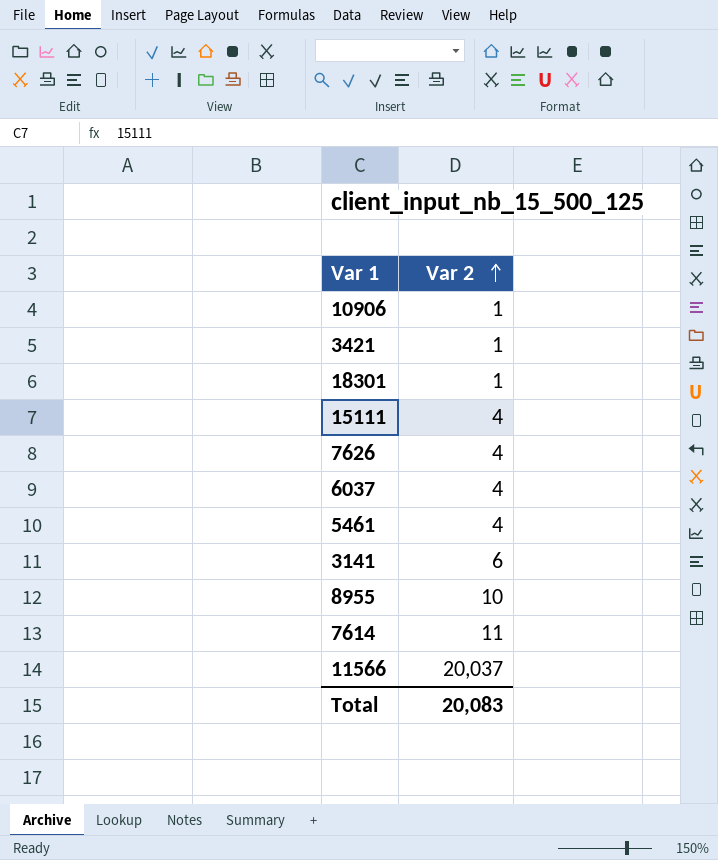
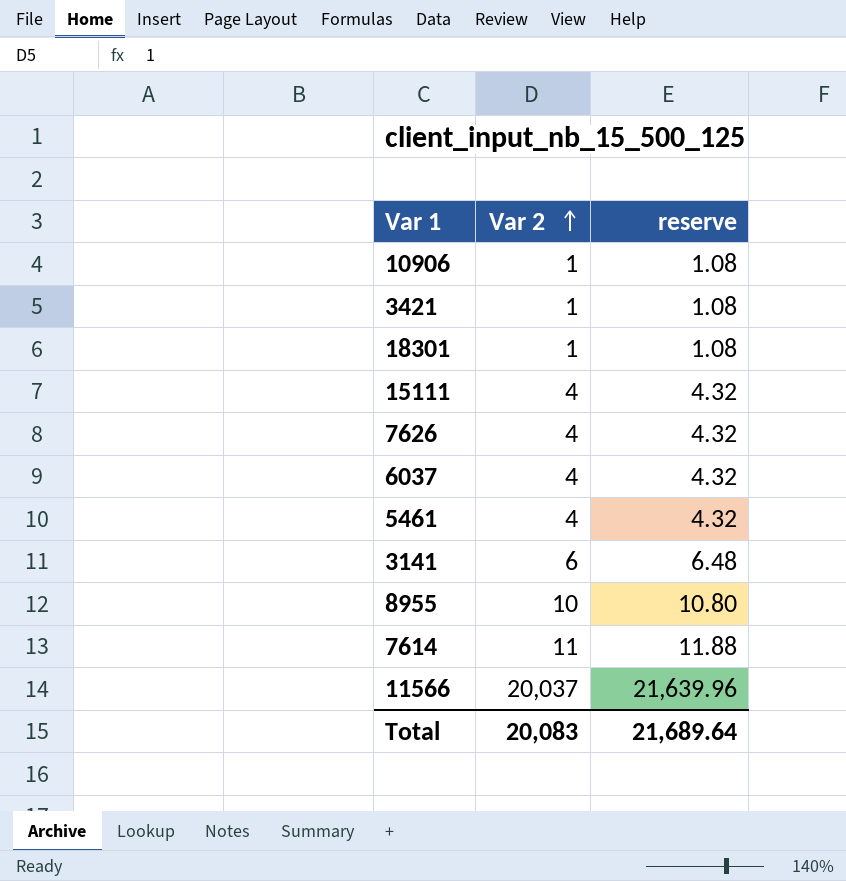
column reserve | formula: none -> [Var 2] * 1.08

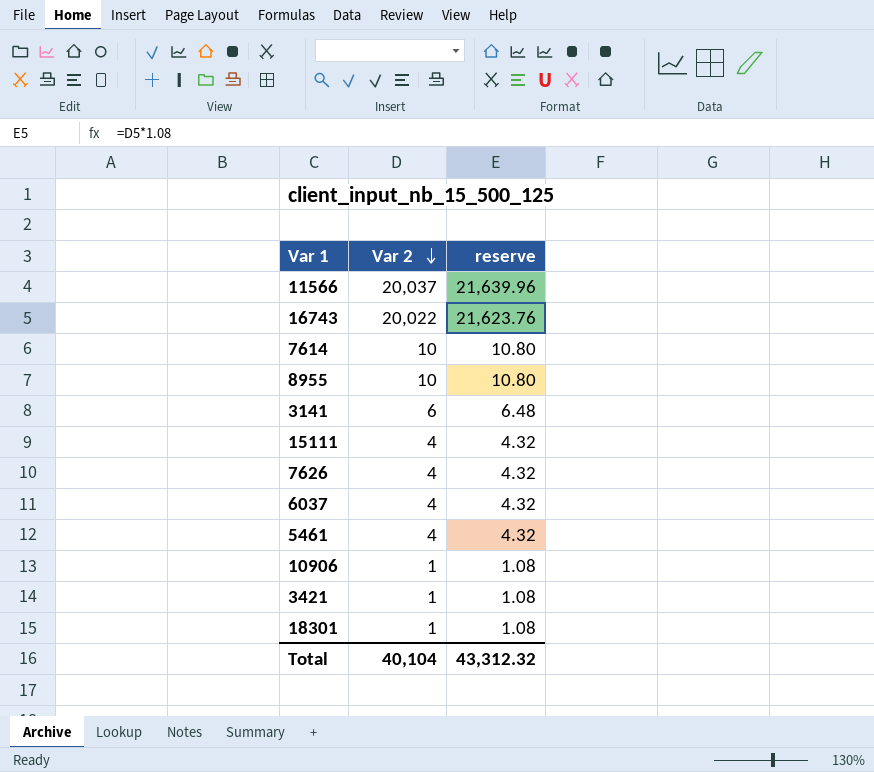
row order: Var 2 ascending -> Var 2 descending
row 16743: none -> 20,022 | 21,623.76
7614 | Var 2: 11 -> 10
7614 | reserve: 11.88 -> 10.80
Total | Var 2: 20,083 -> 40,104
Total | reserve: 21,689.64 -> 43,312.32

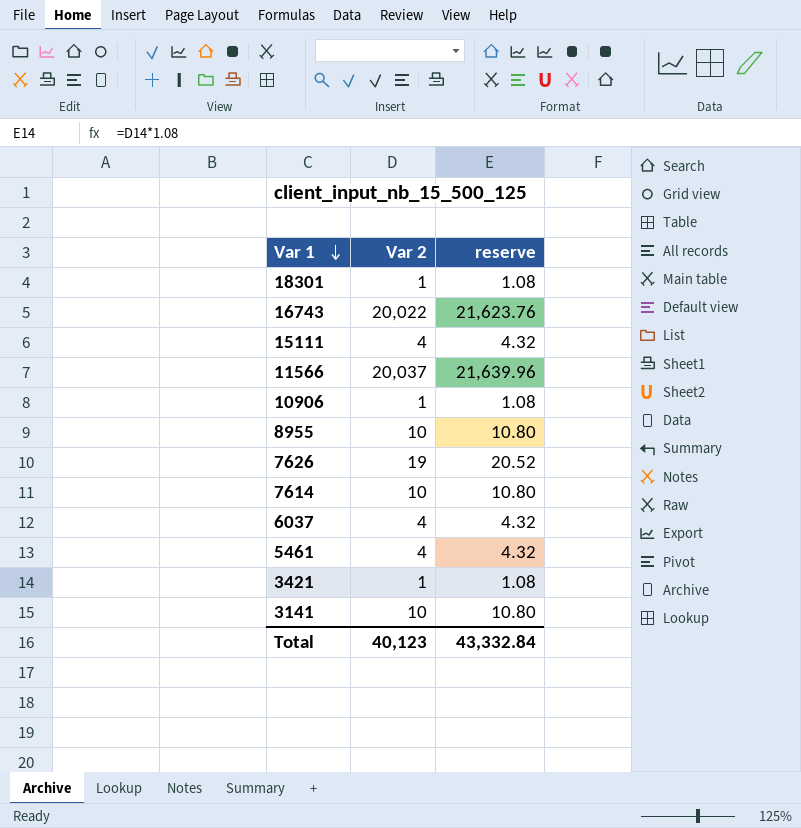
row order: Var 2 descending -> Var 1 descending
7626 | Var 2: 4 -> 19
7626 | reserve: 4.32 -> 20.52
3141 | Var 2: 6 -> 10
3141 | reserve: 6.48 -> 10.80
Total | Var 2: 40,104 -> 40,123
Total | reserve: 43,312.32 -> 43,332.84

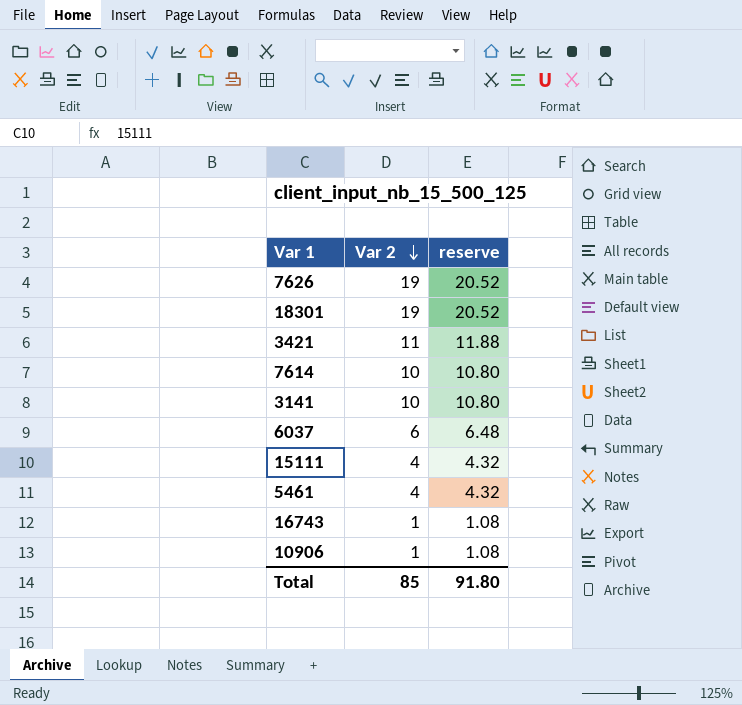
row order: Var 1 descending -> Var 2 descending
row 11566: 20,037 | 21,639.96 -> none
row 8955: 10 | 10.80 -> none
18301 | Var 2: 1 -> 19
18301 | reserve: 1.08 -> 20.52
3421 | Var 2: 1 -> 11
3421 | reserve: 1.08 -> 11.88
6037 | Var 2: 4 -> 6
6037 | reserve: 4.32 -> 6.48
16743 | Var 2: 20,022 -> 1
16743 | reserve: 21,623.76 -> 1.08
Total | Var 2: 40,123 -> 85
Total | reserve: 43,332.84 -> 91.80

